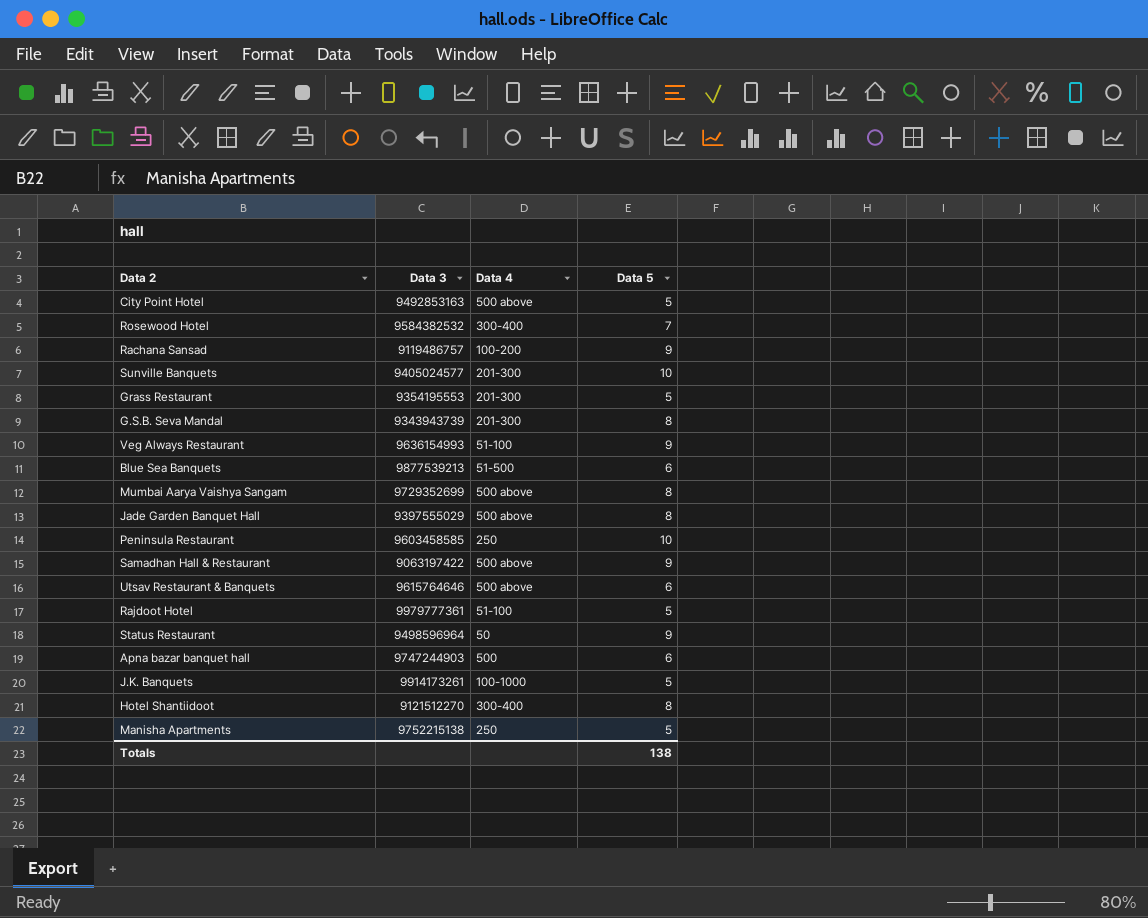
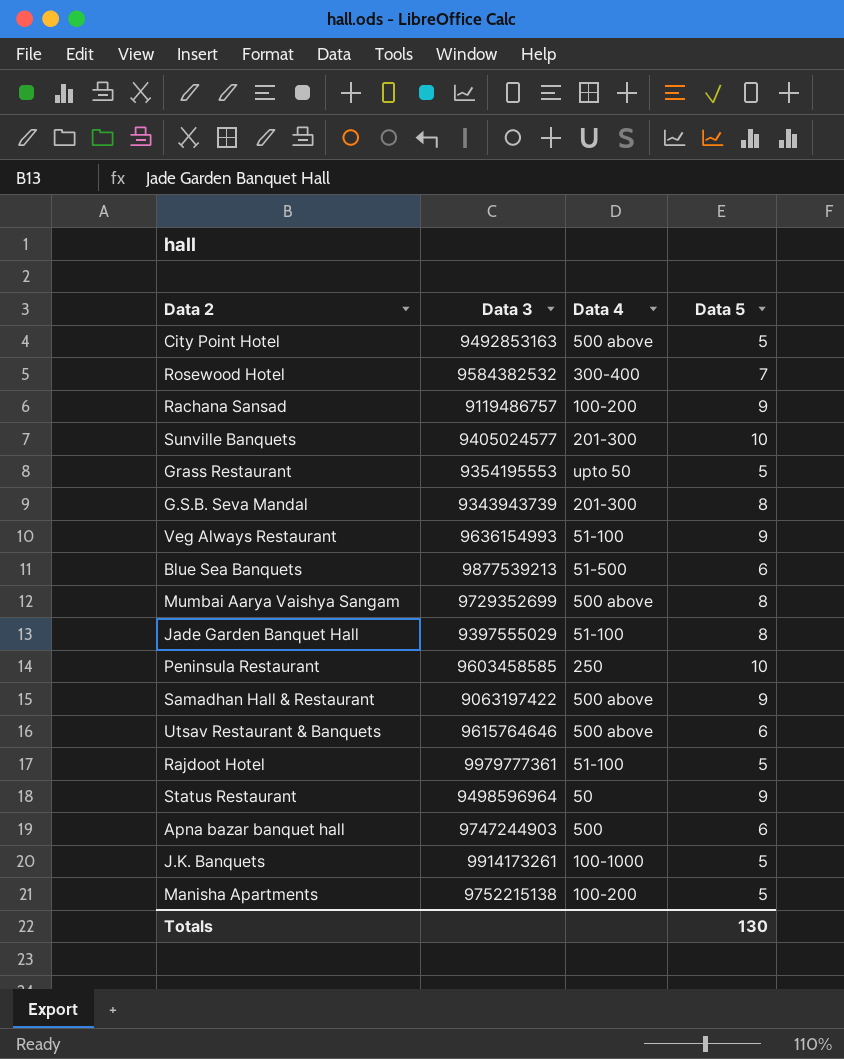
row Hotel Shantiidoot: 9121512270 | 300-400 | 8 -> none
Grass Restaurant | Data 4: 201-300 -> upto 50
Jade Garden Banquet Hall | Data 4: 500 above -> 51-100
Manisha Apartments | Data 4: 250 -> 100-200
Totals | Data 5: 138 -> 130

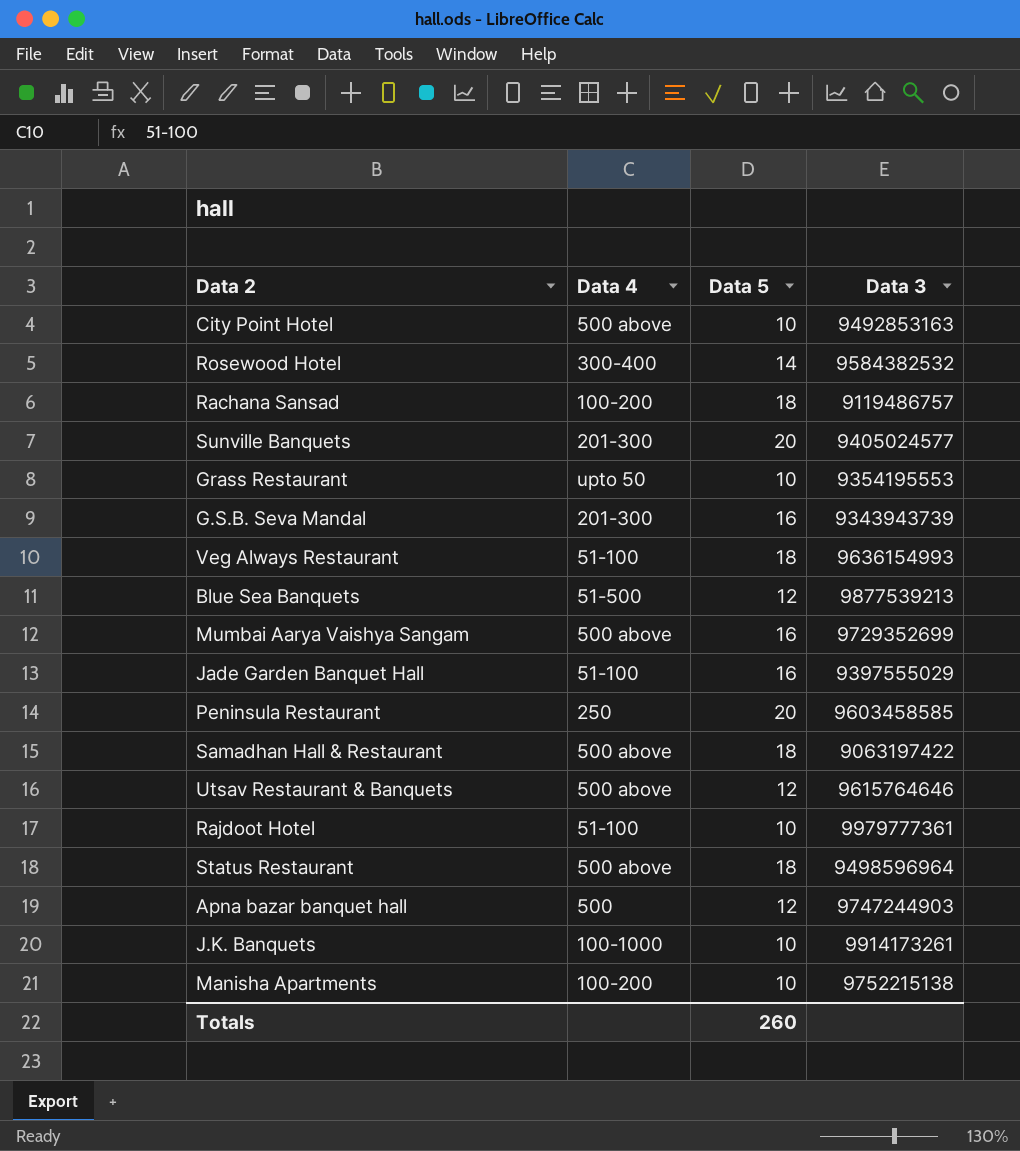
column Data 3 | position: 2 -> 4
City Point Hotel | Data 5: 5 -> 10
Rosewood Hotel | Data 5: 7 -> 14
Rachana Sansad | Data 5: 9 -> 18
Sunville Banquets | Data 5: 10 -> 20
Grass Restaurant | Data 5: 5 -> 10
G.S.B. Seva Mandal | Data 5: 8 -> 16
Veg Always Restaurant | Data 5: 9 -> 18
Blue Sea Banquets | Data 5: 6 -> 12
Mumbai Aarya Vaishya Sangam | Data 5: 8 -> 16
Jade Garden Banquet Hall | Data 5: 8 -> 16
Peninsula Restaurant | Data 5: 10 -> 20
Samadhan Hall & Restaurant | Data 5: 9 -> 18
Utsav Restaurant & Banquets | Data 5: 6 -> 12
Rajdoot Hotel | Data 5: 5 -> 10
Status Restaurant | Data 4: 50 -> 500 above
Status Restaurant | Data 5: 9 -> 18
Apna bazar banquet hall | Data 5: 6 -> 12
J.K. Banquets | Data 5: 5 -> 10
Manisha Apartments | Data 5: 5 -> 10
Totals | Data 5: 130 -> 260

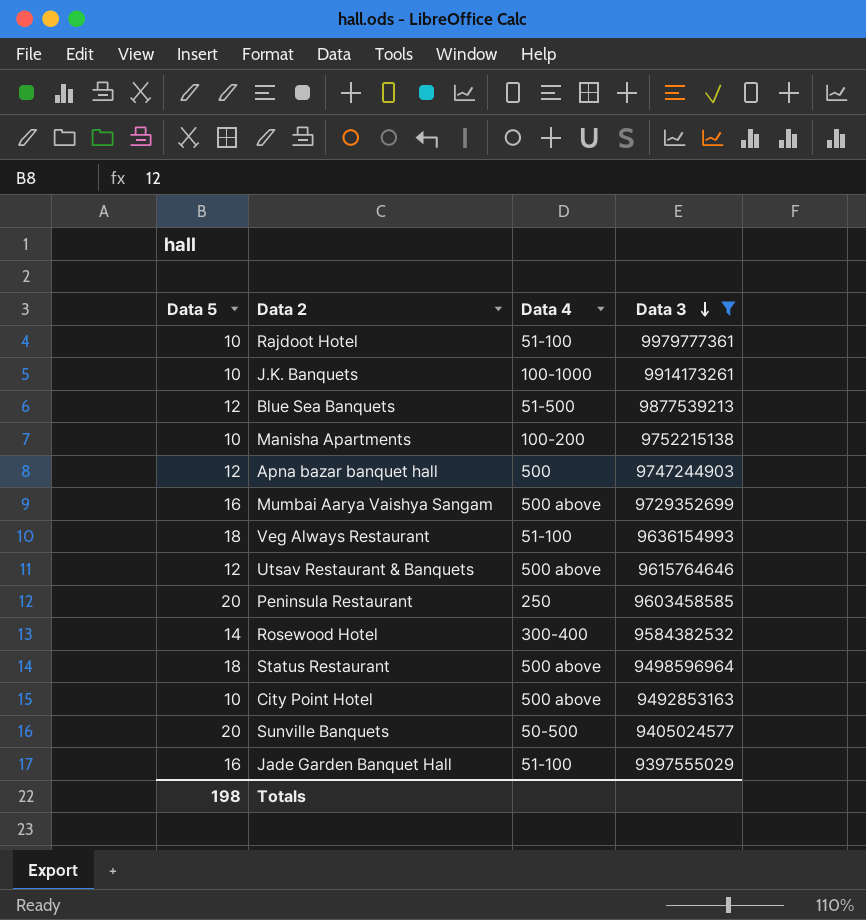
filter: none -> Data 3 >= 9397555029
row order: none -> Data 3 descending
column Data 5 | position: 3 -> 1
Sunville Banquets | Data 4: 201-300 -> 50-500
Totals | Data 5: 260 -> 198

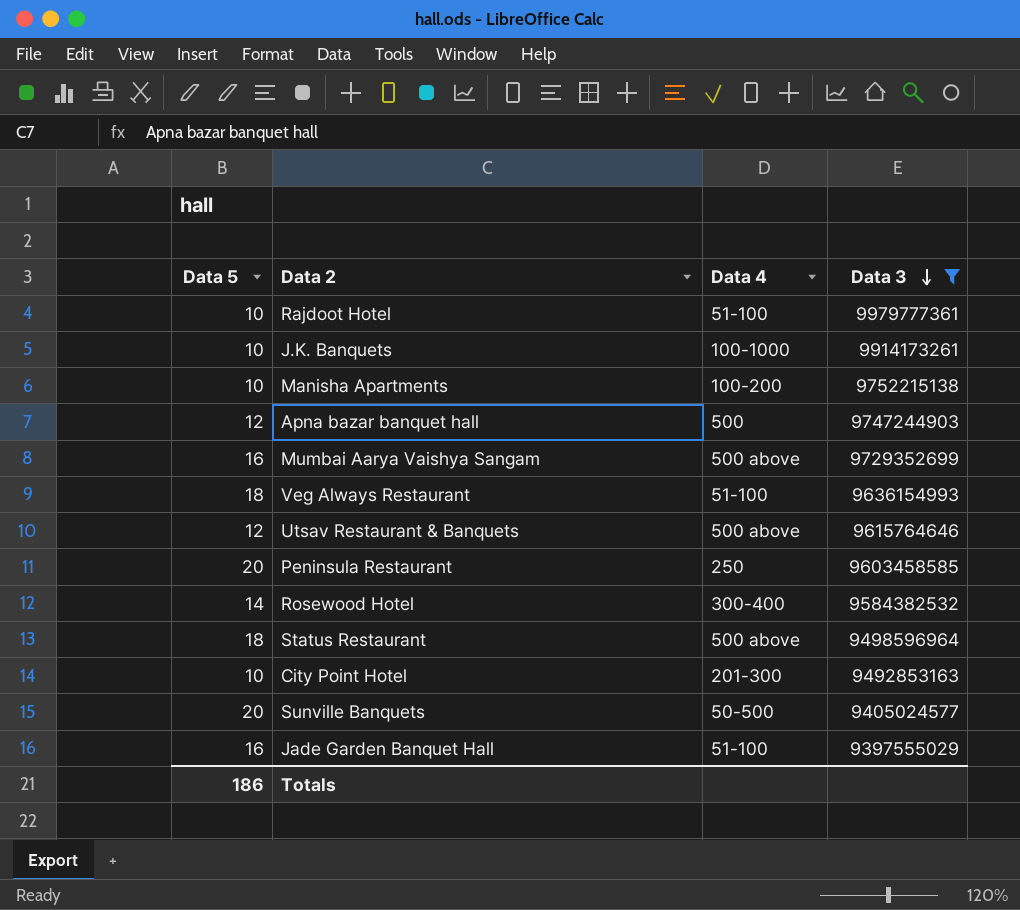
row Blue Sea Banquets: 12 | 51-500 | 9877539213 -> none
City Point Hotel | Data 4: 500 above -> 201-300
Totals | Data 5: 198 -> 186

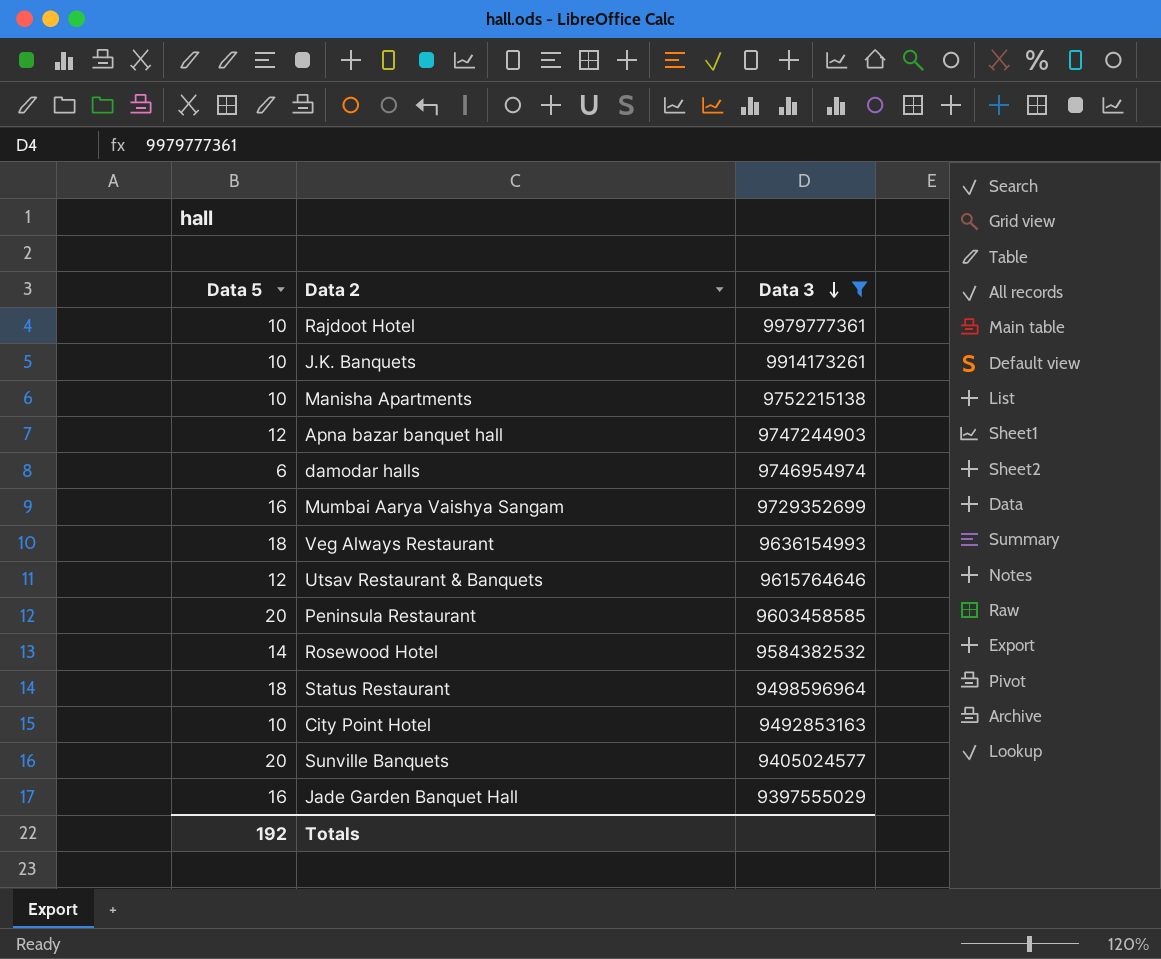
column Data 4 | position: 3 -> none
row damodar halls: none -> 6 | 9746954974
Totals | Data 5: 186 -> 192

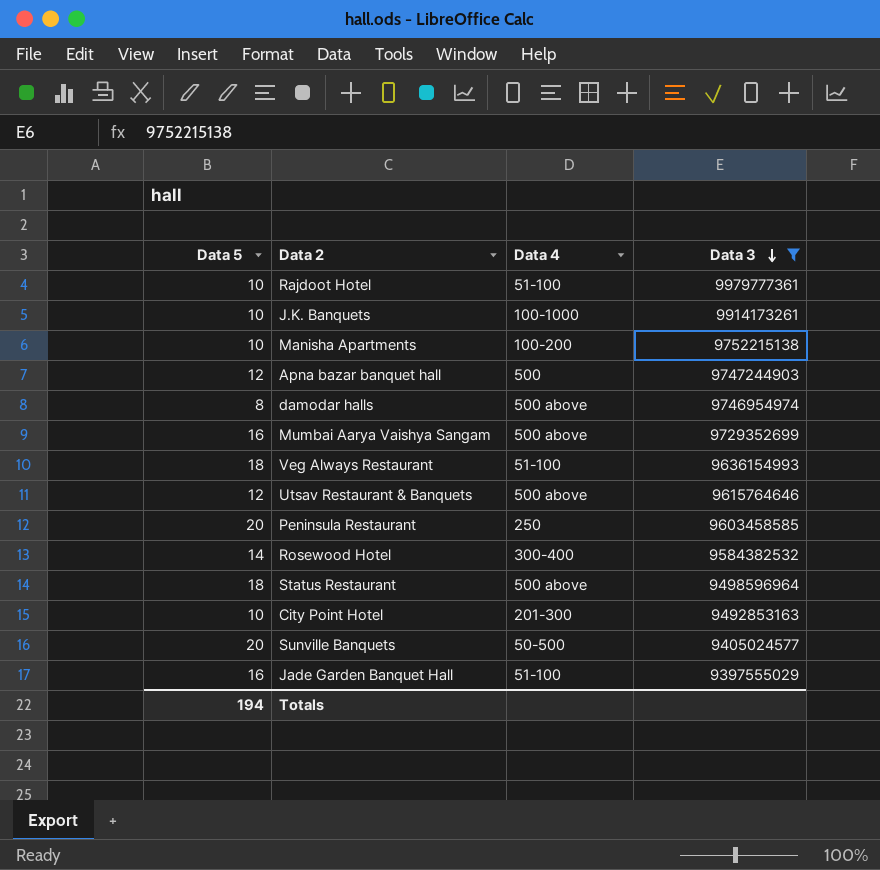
column Data 4 | position: none -> 3
damodar halls | Data 5: 6 -> 8
Totals | Data 5: 192 -> 194

